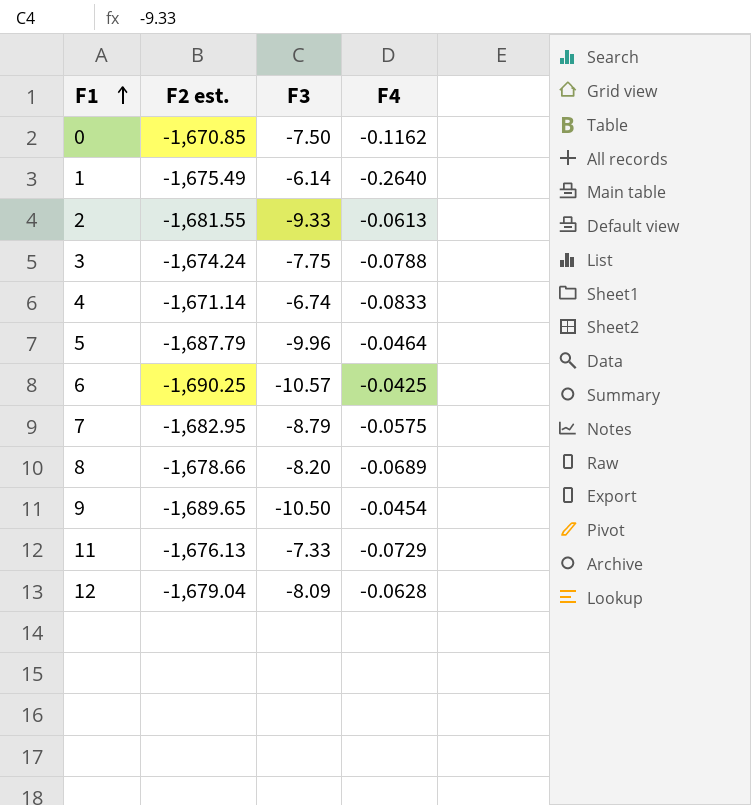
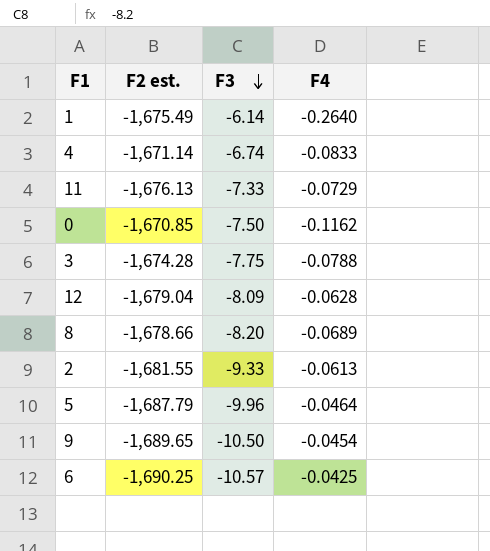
row order: F1 ascending -> F3 descending
row 7: -1,682.95 | -8.79 | -0.0575 -> none
3 | F2 est.: -1,674.24 -> -1,674.28

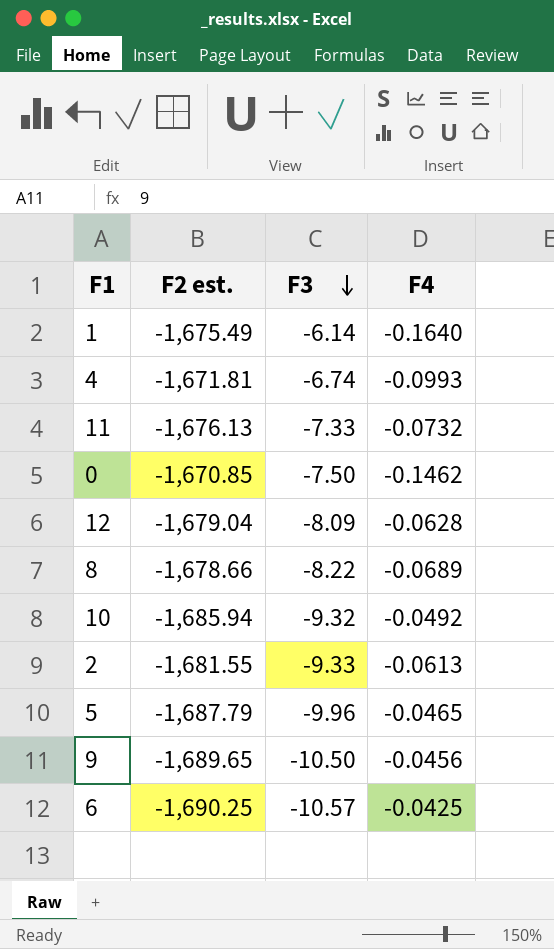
row 3: -1,674.28 | -7.75 | -0.0788 -> none
1 | F4: -0.2640 -> -0.1640
4 | F2 est.: -1,671.14 -> -1,671.81
4 | F4: -0.0833 -> -0.0993
11 | F4: -0.0729 -> -0.0732
0 | F4: -0.1162 -> -0.1462
8 | F3: -8.20 -> -8.22
row 10: none -> -1,685.94 | -9.32 | -0.0492
5 | F4: -0.0464 -> -0.0465
9 | F4: -0.0454 -> -0.0456

